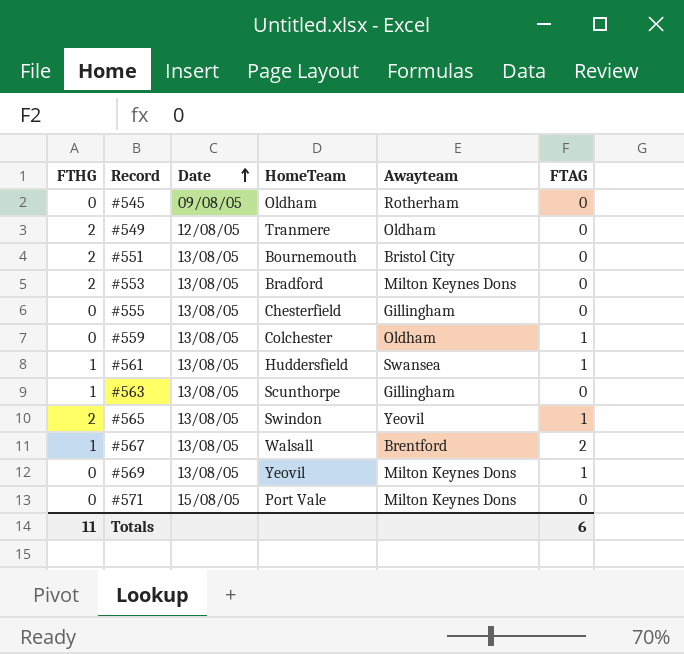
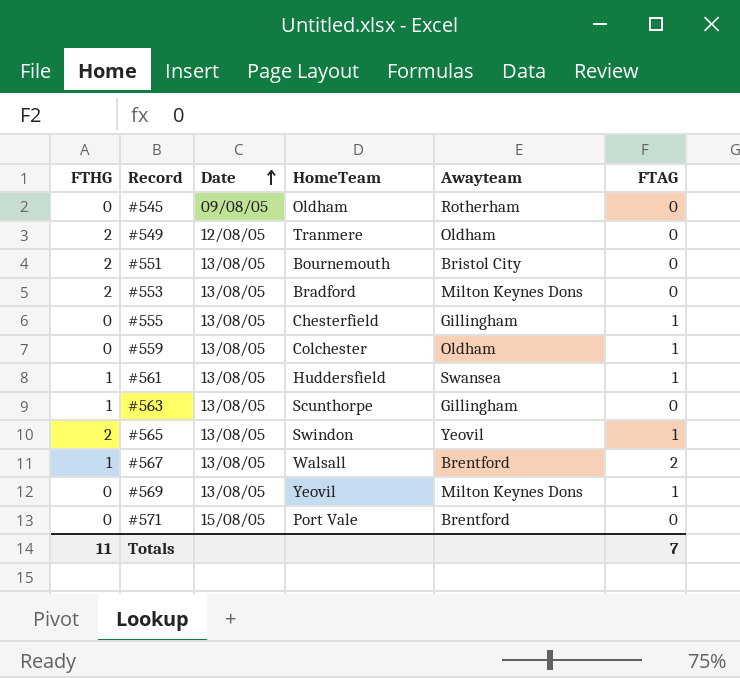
#555 | FTAG: 0 -> 1
#571 | Awayteam: Milton Keynes Dons -> Brentford
Totals | FTAG: 6 -> 7

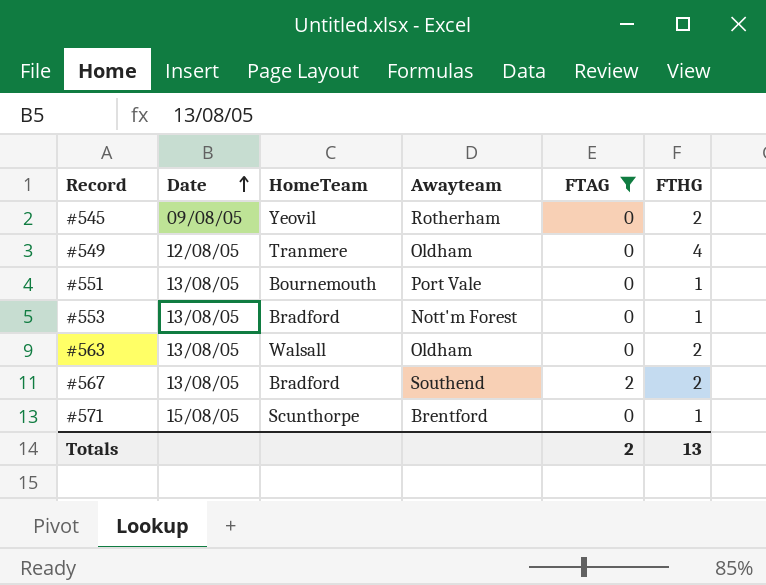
filter: none -> FTAG != 1
column FTHG | position: 1 -> 6
#545 | HomeTeam: Oldham -> Yeovil
#545 | FTHG: 0 -> 2
#549 | FTHG: 2 -> 4
#551 | Awayteam: Bristol City -> Port Vale
#551 | FTHG: 2 -> 1
#553 | Awayteam: Milton Keynes Dons -> Nott'm Forest
#553 | FTHG: 2 -> 1
#563 | HomeTeam: Scunthorpe -> Walsall
#563 | Awayteam: Gillingham -> Oldham
#563 | FTHG: 1 -> 2
#567 | HomeTeam: Walsall -> Bradford
#567 | Awayteam: Brentford -> Southend
#567 | FTHG: 1 -> 2
#571 | HomeTeam: Port Vale -> Scunthorpe
#571 | FTHG: 0 -> 1
Totals | FTAG: 7 -> 2
Totals | FTHG: 11 -> 13

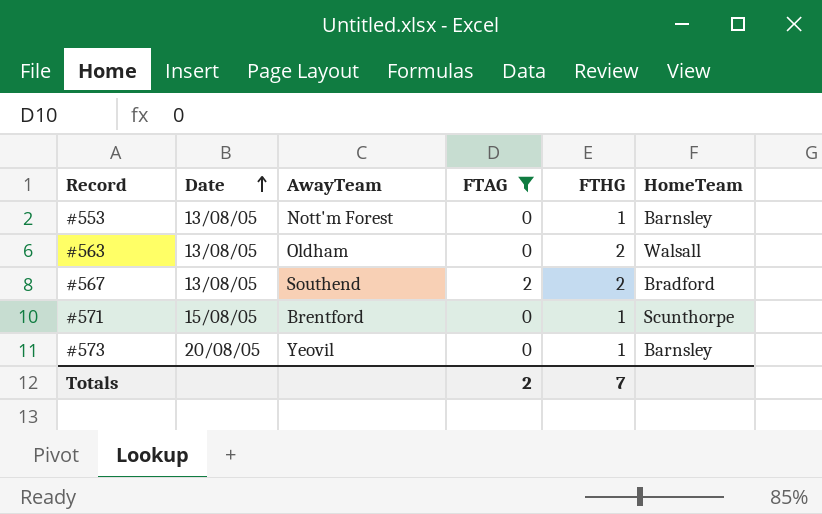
column name: Awayteam -> AwayTeam
column HomeTeam | position: 3 -> 6
row #545: 09/08/05 | Yeovil | Rotherham | 0 | 2 -> none
row #549: 12/08/05 | Tranmere | Oldham | 0 | 4 -> none
row #551: 13/08/05 | Bournemouth | Port Vale | 0 | 1 -> none
#553 | HomeTeam: Bradford -> Barnsley
row #573: none -> 20/08/05 | Yeovil | 0 | 1 | Barnsley
Totals | FTHG: 13 -> 7

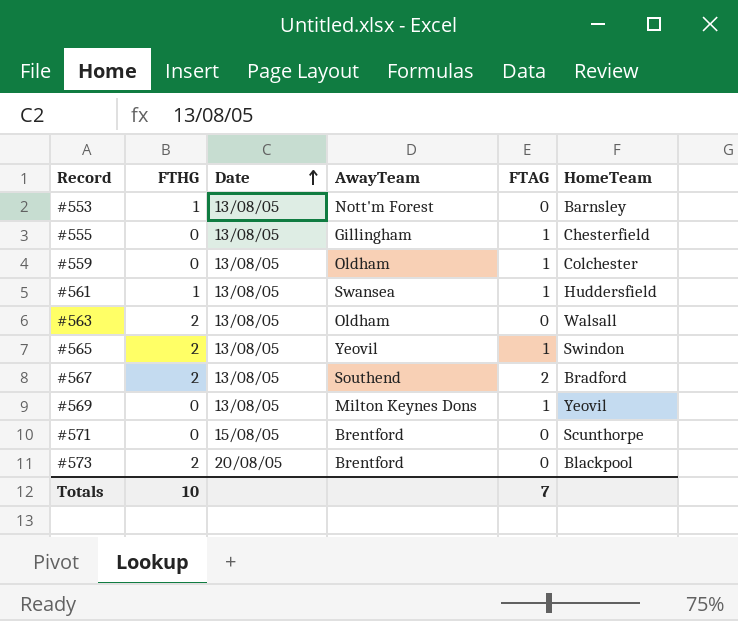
filter: FTAG != 1 -> none
column FTHG | position: 5 -> 2
#571 | FTHG: 1 -> 0
#573 | FTHG: 1 -> 2
#573 | AwayTeam: Yeovil -> Brentford
#573 | HomeTeam: Barnsley -> Blackpool
Totals | FTHG: 7 -> 10
Totals | FTAG: 2 -> 7

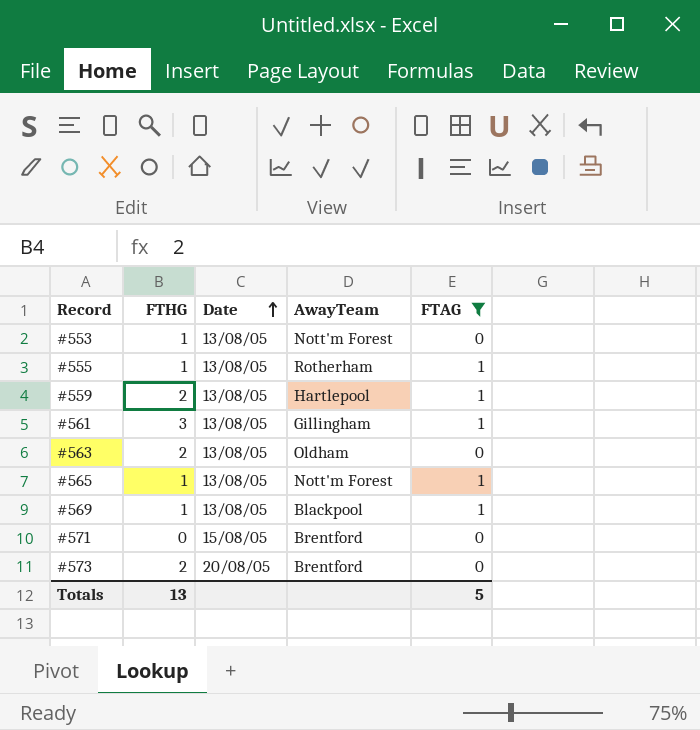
filter: none -> FTAG != 2
column HomeTeam | position: 6 -> none
#555 | FTHG: 0 -> 1
#555 | AwayTeam: Gillingham -> Rotherham
#559 | FTHG: 0 -> 2
#559 | AwayTeam: Oldham -> Hartlepool
#561 | FTHG: 1 -> 3
#561 | AwayTeam: Swansea -> Gillingham
#565 | FTHG: 2 -> 1
#565 | AwayTeam: Yeovil -> Nott'm Forest
#569 | FTHG: 0 -> 1
#569 | AwayTeam: Milton Keynes Dons -> Blackpool
Totals | FTHG: 10 -> 13
Totals | FTAG: 7 -> 5

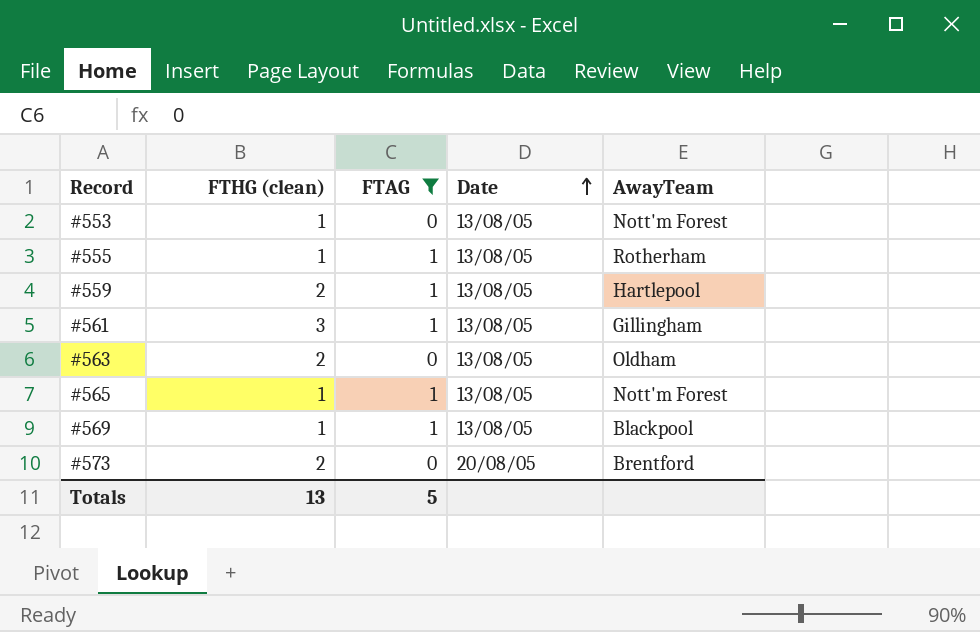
column name: FTHG -> FTHG (clean)
column FTAG | position: 5 -> 3
row #571: 0 | 15/08/05 | Brentford | 0 -> none

